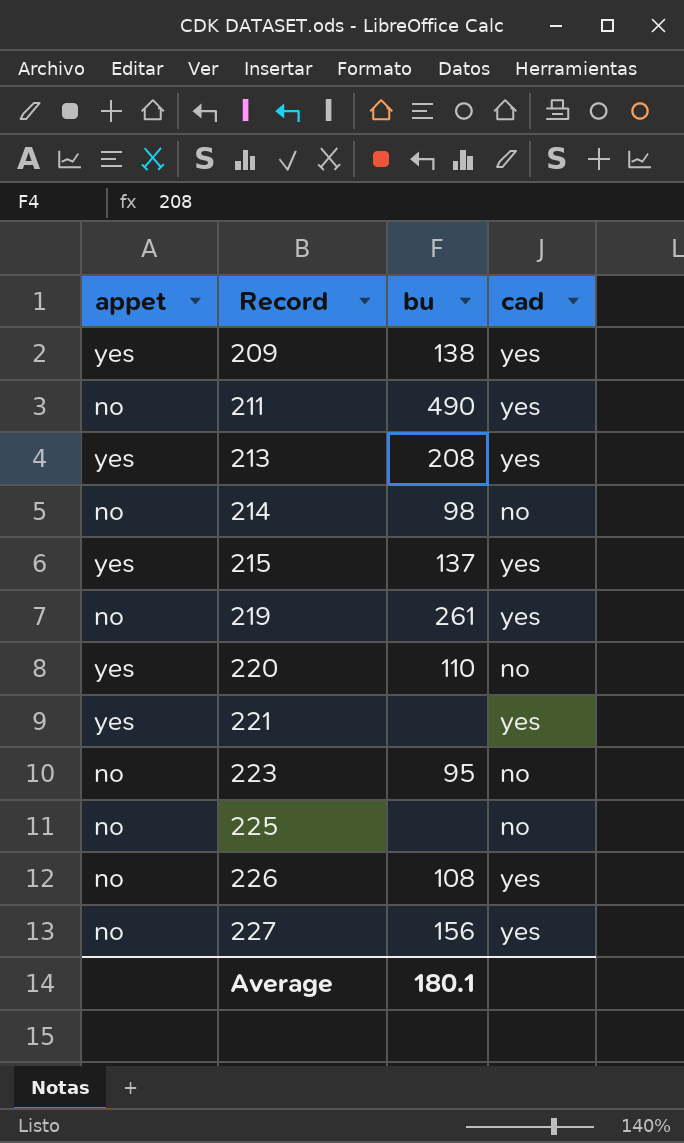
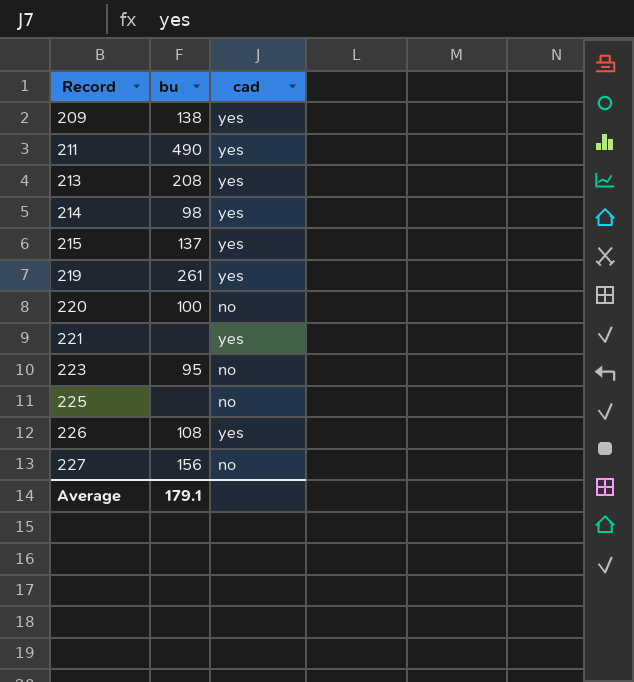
column appet | position: 1 -> none
214 | cad: no -> yes
220 | bu: 110 -> 100
227 | cad: yes -> no
Average | bu: 180.1 -> 179.1

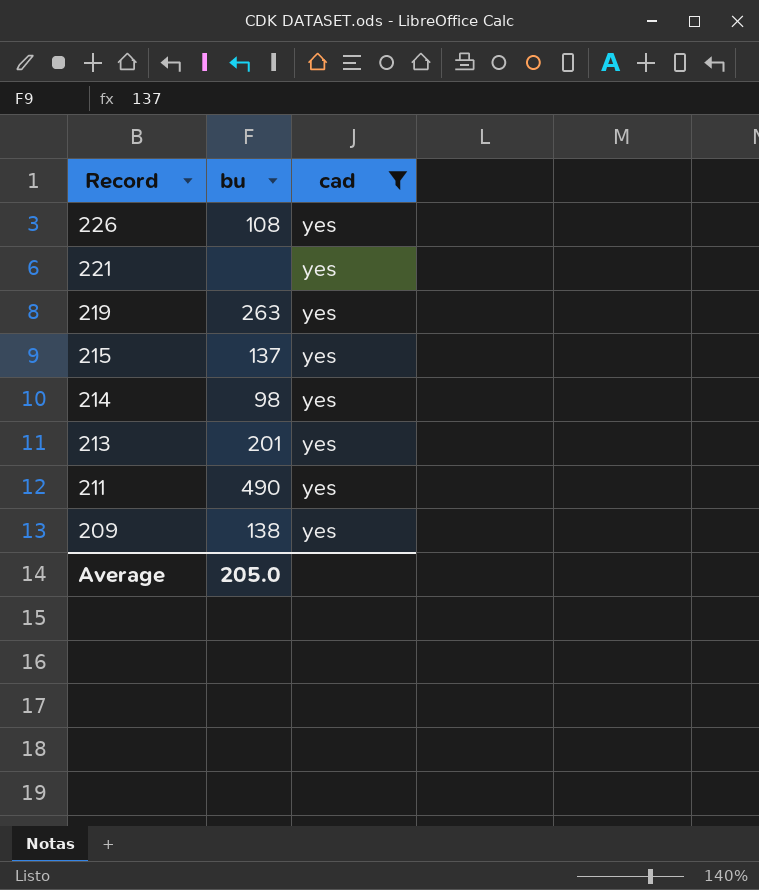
filter: none -> cad = yes
row order: Record ascending -> Record descending
219 | bu: 261 -> 263
213 | bu: 208 -> 201
Average | bu: 179.1 -> 205.0

